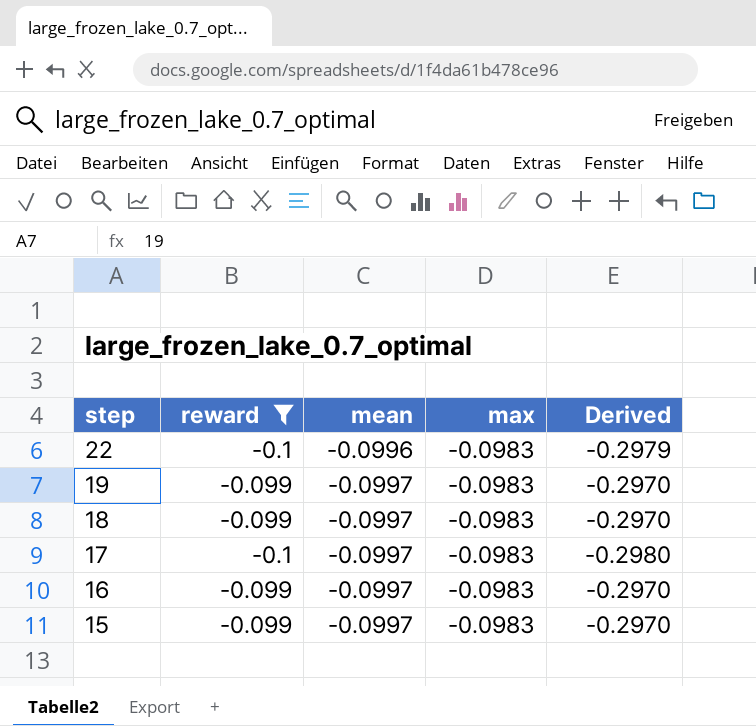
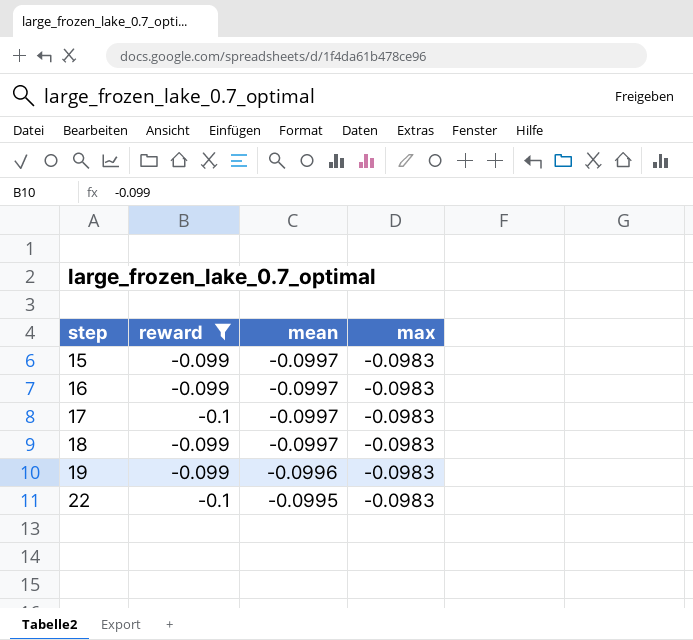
row order: step descending -> step ascending
column Derived | formula: [reward] + [mean] + [max] -> none
19 | mean: -0.0997 -> -0.0996
22 | mean: -0.0996 -> -0.0995

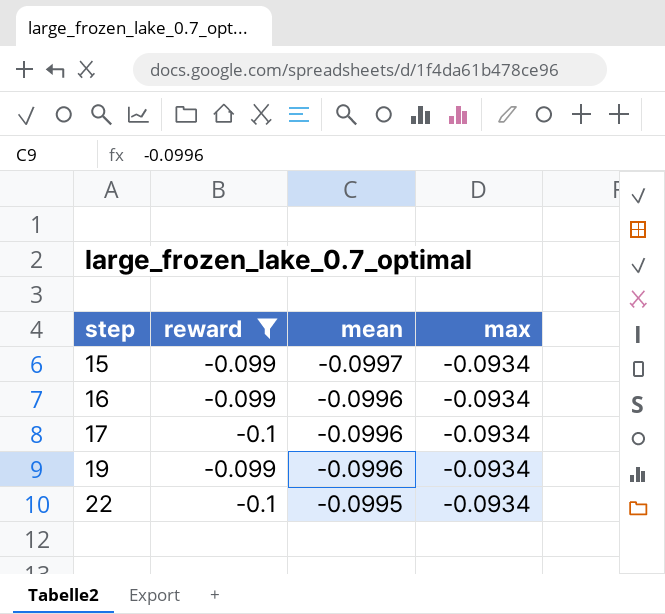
row 18: -0.099 | -0.0997 | -0.0983 -> none
15 | max: -0.0983 -> -0.0934
16 | mean: -0.0997 -> -0.0996
16 | max: -0.0983 -> -0.0934
17 | mean: -0.0997 -> -0.0996
17 | max: -0.0983 -> -0.0934
19 | max: -0.0983 -> -0.0934
22 | max: -0.0983 -> -0.0934

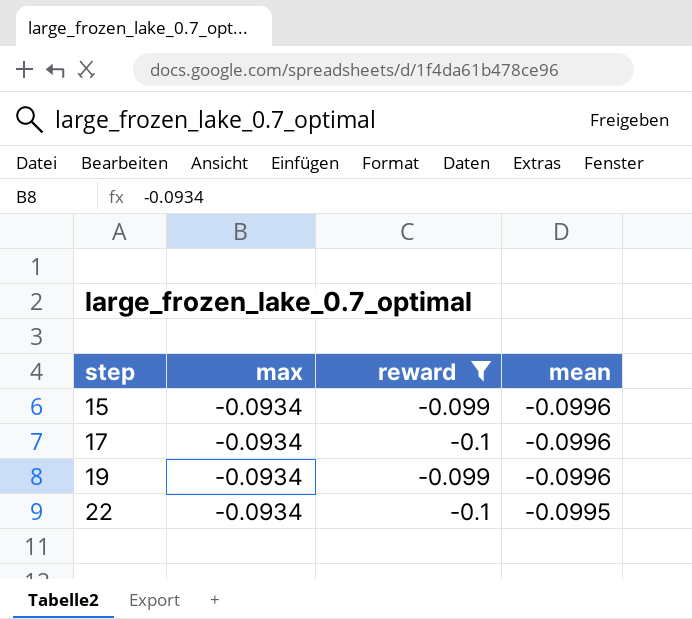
column max | position: 4 -> 2
row 16: -0.099 | -0.0996 | -0.0934 -> none
15 | mean: -0.0997 -> -0.0996

